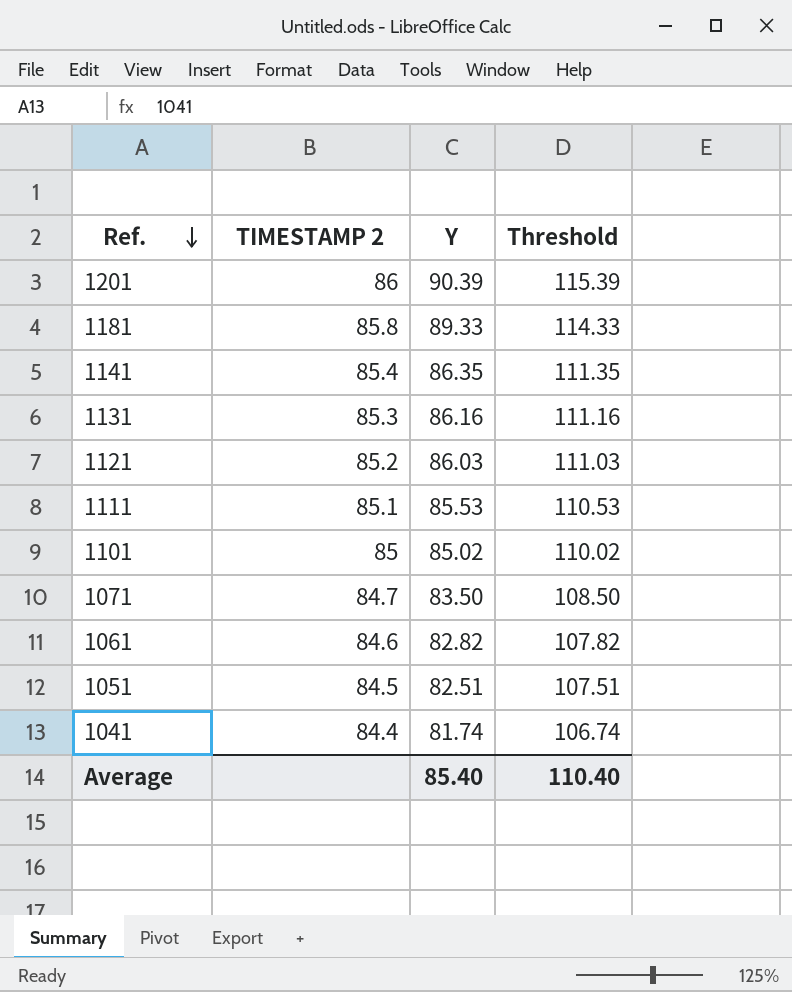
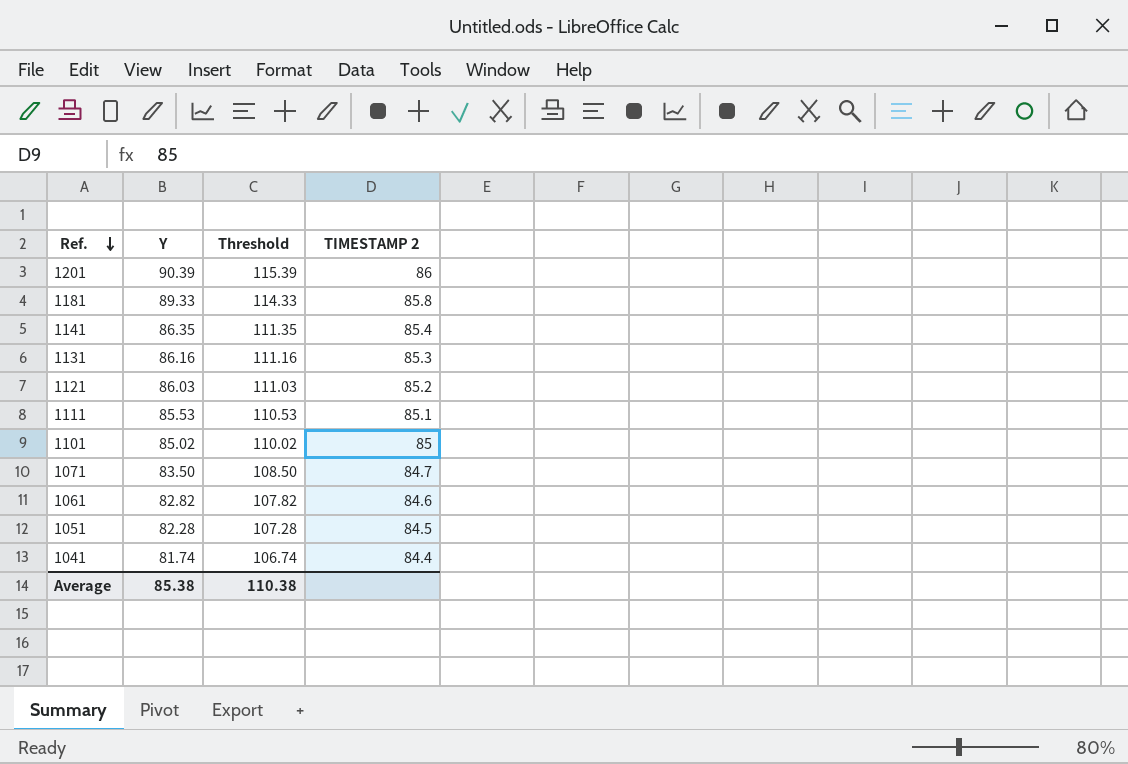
column TIMESTAMP 2 | position: 2 -> 4
1051 | Y: 82.51 -> 82.28
1051 | Threshold: 107.51 -> 107.28
Average | Y: 85.40 -> 85.38
Average | Threshold: 110.40 -> 110.38

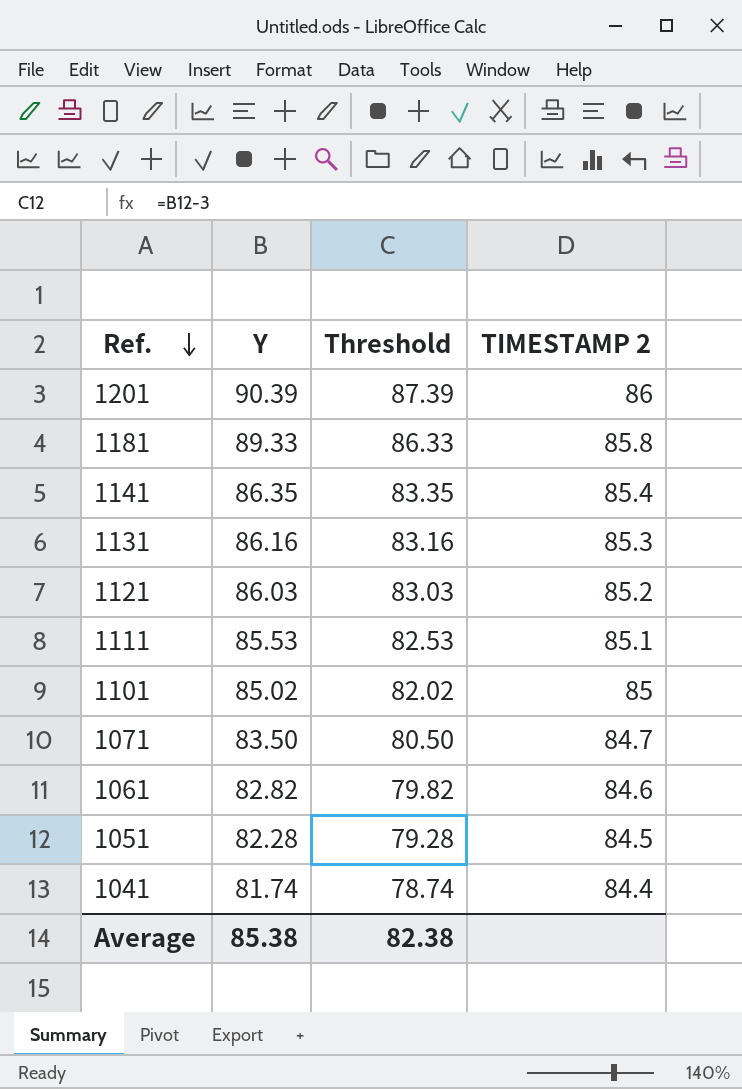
column Threshold | formula: [Y] + 25 -> [Y] - 3
Average | Threshold: 110.38 -> 82.38

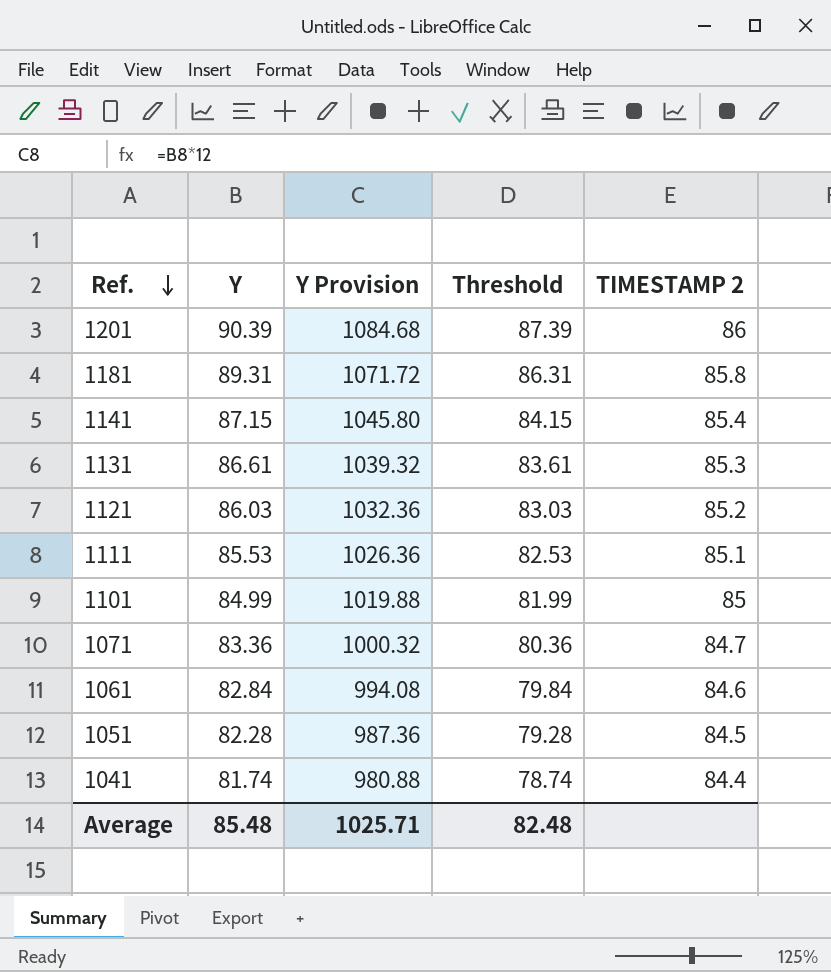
column Y Provision | formula: none -> [Y] * 12
1181 | Y: 89.33 -> 89.31
1181 | Threshold: 86.33 -> 86.31
1141 | Y: 86.35 -> 87.15
1141 | Threshold: 83.35 -> 84.15
1131 | Y: 86.16 -> 86.61
1131 | Threshold: 83.16 -> 83.61
1101 | Y: 85.02 -> 84.99
1101 | Threshold: 82.02 -> 81.99
1071 | Y: 83.50 -> 83.36
1071 | Threshold: 80.50 -> 80.36
1061 | Y: 82.82 -> 82.84
1061 | Threshold: 79.82 -> 79.84
Average | Y: 85.38 -> 85.48
Average | Threshold: 82.38 -> 82.48

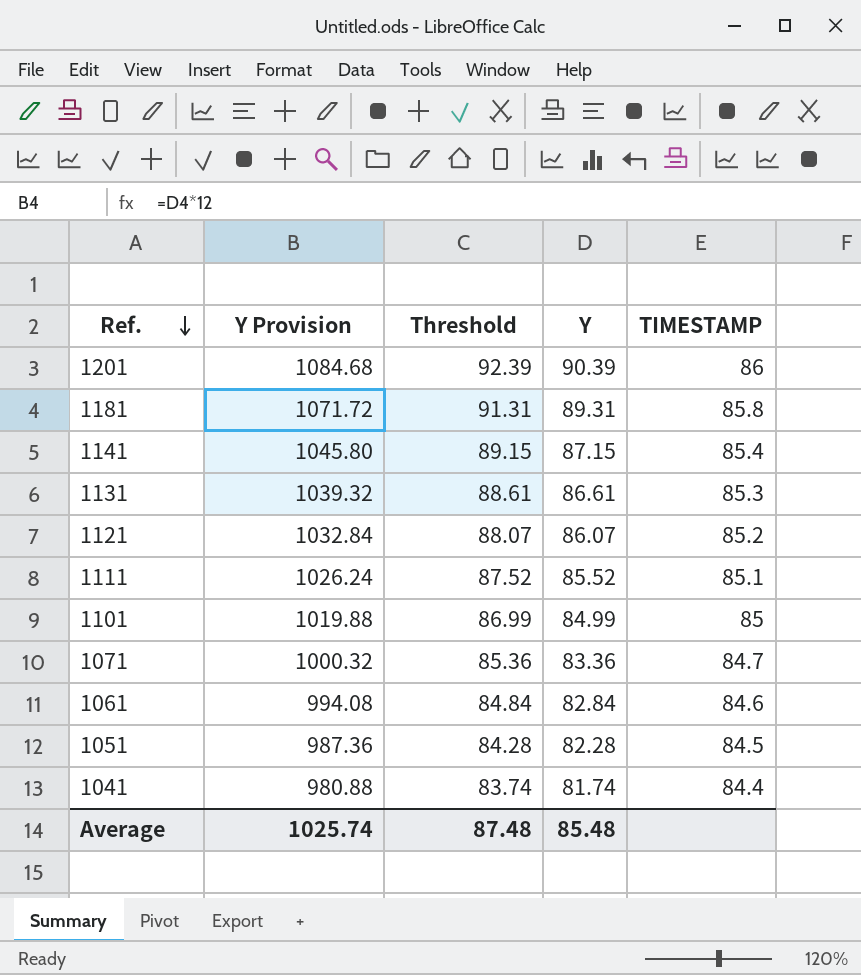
column Threshold | formula: [Y] - 3 -> [Y] + 2
column Y | position: 2 -> 4
column name: TIMESTAMP 2 -> TIMESTAMP
1121 | Y Provision: 1032.36 -> 1032.84
1121 | Y: 86.03 -> 86.07
1111 | Y Provision: 1026.36 -> 1026.24
1111 | Y: 85.53 -> 85.52
Average | Y Provision: 1025.71 -> 1025.74
Average | Threshold: 82.48 -> 87.48

